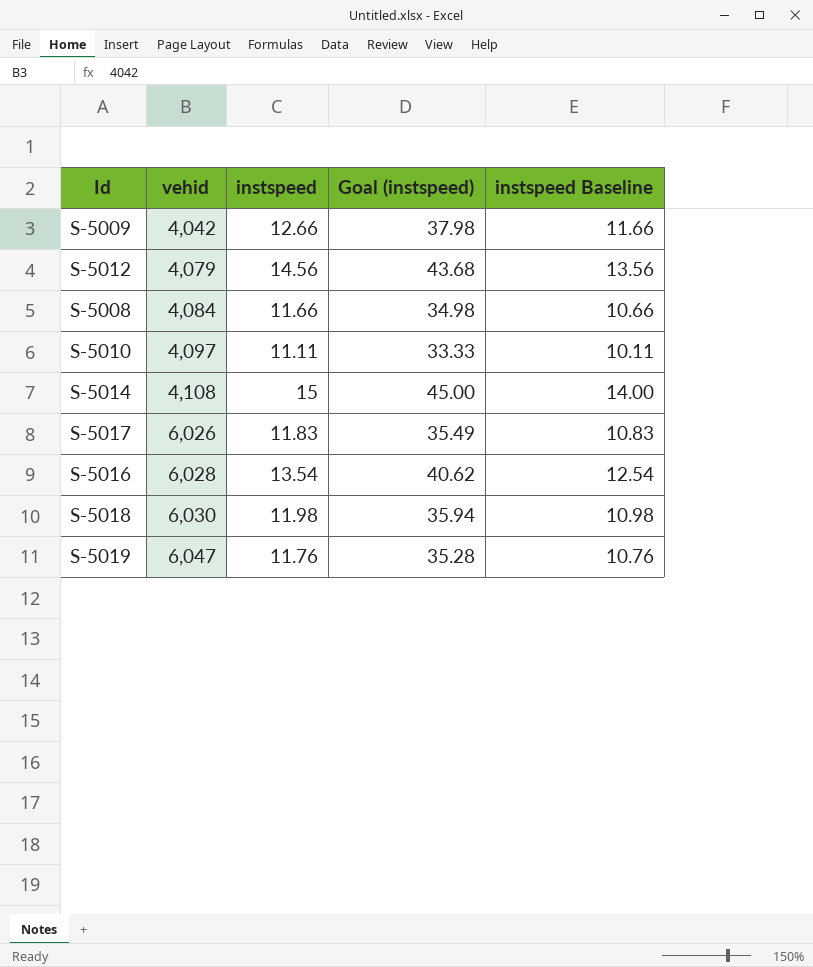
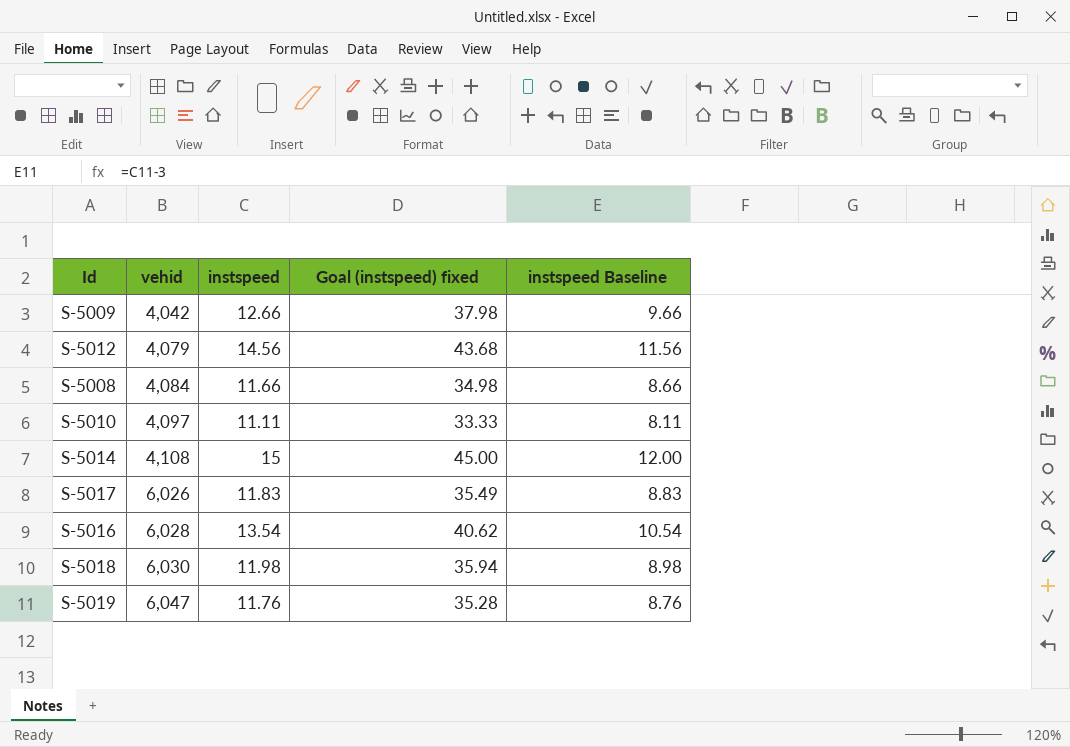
column name: Goal (instspeed) -> Goal (instspeed) fixed
column instspeed Baseline | formula: [instspeed] - 1 -> [instspeed] - 3

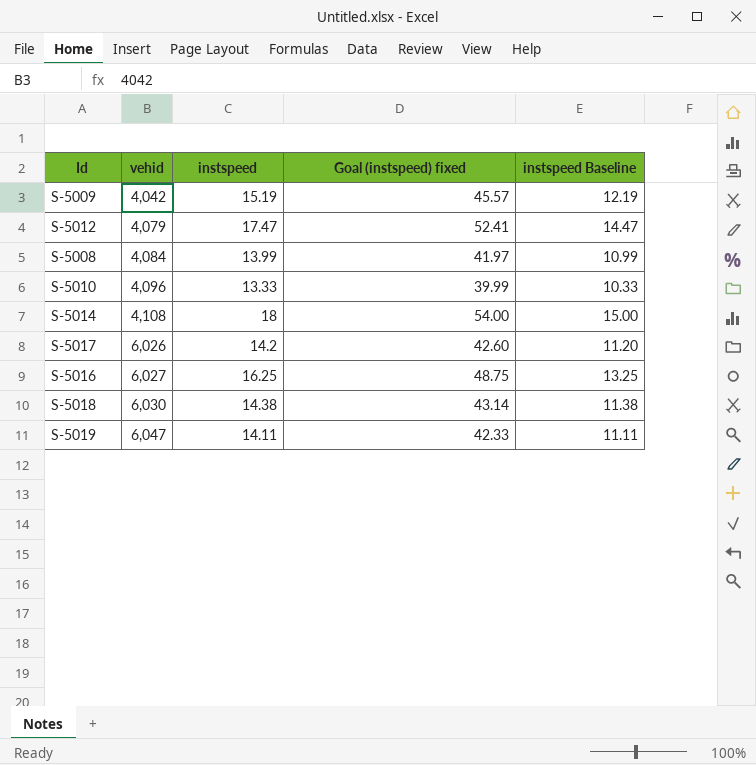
S-5009 | instspeed: 12.66 -> 15.19
S-5009 | Goal (instspeed) fixed: 37.98 -> 45.57
S-5009 | instspeed Baseline: 9.66 -> 12.19
S-5012 | instspeed: 14.56 -> 17.47
S-5012 | Goal (instspeed) fixed: 43.68 -> 52.41
S-5012 | instspeed Baseline: 11.56 -> 14.47
S-5008 | instspeed: 11.66 -> 13.99
S-5008 | Goal (instspeed) fixed: 34.98 -> 41.97
S-5008 | instspeed Baseline: 8.66 -> 10.99
S-5010 | vehid: 4,097 -> 4,096
S-5010 | instspeed: 11.11 -> 13.33
S-5010 | Goal (instspeed) fixed: 33.33 -> 39.99
S-5010 | instspeed Baseline: 8.11 -> 10.33
S-5014 | instspeed: 15 -> 18
S-5014 | Goal (instspeed) fixed: 45.00 -> 54.00
S-5014 | instspeed Baseline: 12.00 -> 15.00
S-5017 | instspeed: 11.83 -> 14.2
S-5017 | Goal (instspeed) fixed: 35.49 -> 42.60
S-5017 | instspeed Baseline: 8.83 -> 11.20
S-5016 | vehid: 6,028 -> 6,027
S-5016 | instspeed: 13.54 -> 16.25
S-5016 | Goal (instspeed) fixed: 40.62 -> 48.75
S-5016 | instspeed Baseline: 10.54 -> 13.25
S-5018 | instspeed: 11.98 -> 14.38
S-5018 | Goal (instspeed) fixed: 35.94 -> 43.14
S-5018 | instspeed Baseline: 8.98 -> 11.38
S-5019 | instspeed: 11.76 -> 14.11
S-5019 | Goal (instspeed) fixed: 35.28 -> 42.33
S-5019 | instspeed Baseline: 8.76 -> 11.11

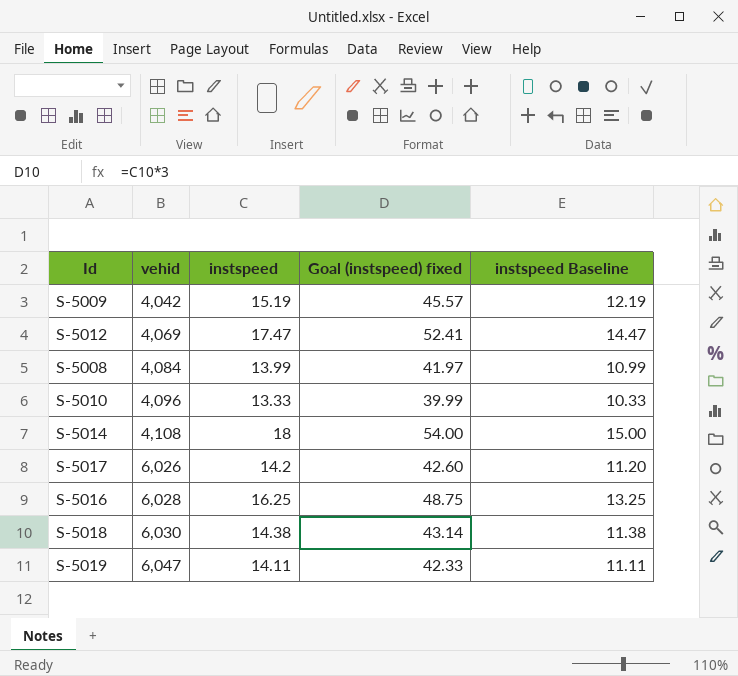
S-5012 | vehid: 4,079 -> 4,069
S-5016 | vehid: 6,027 -> 6,028

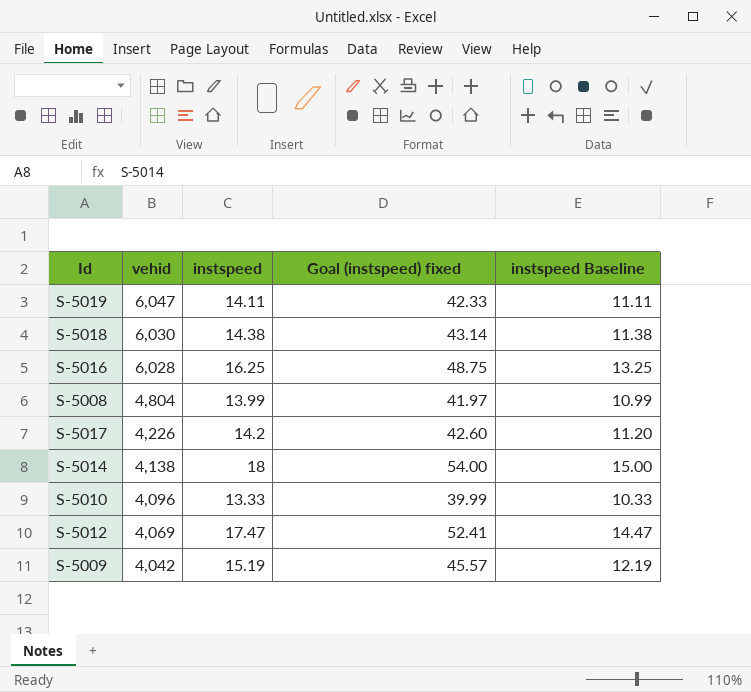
row order: vehid ascending -> vehid descending
S-5008 | vehid: 4,084 -> 4,804
S-5017 | vehid: 6,026 -> 4,226
S-5014 | vehid: 4,108 -> 4,138

